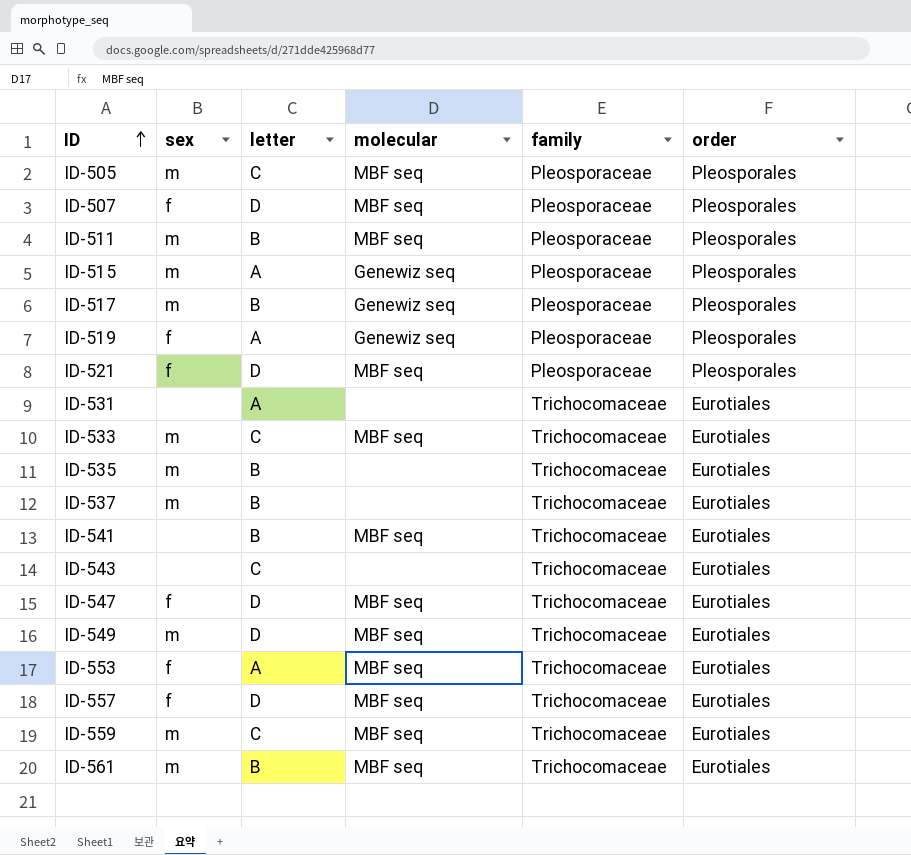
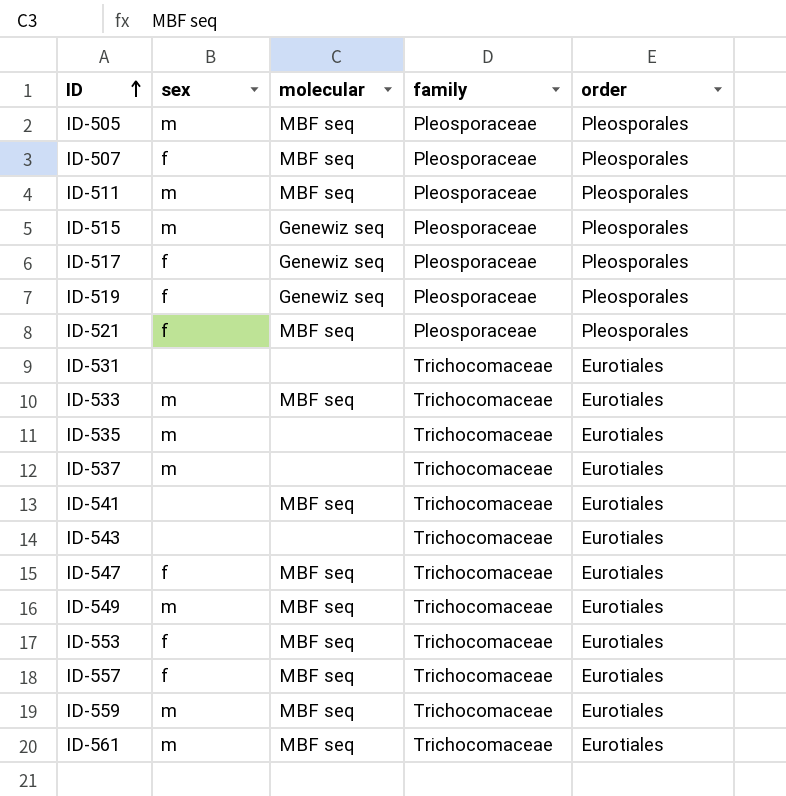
column letter | position: 3 -> none
ID-517 | sex: m -> f

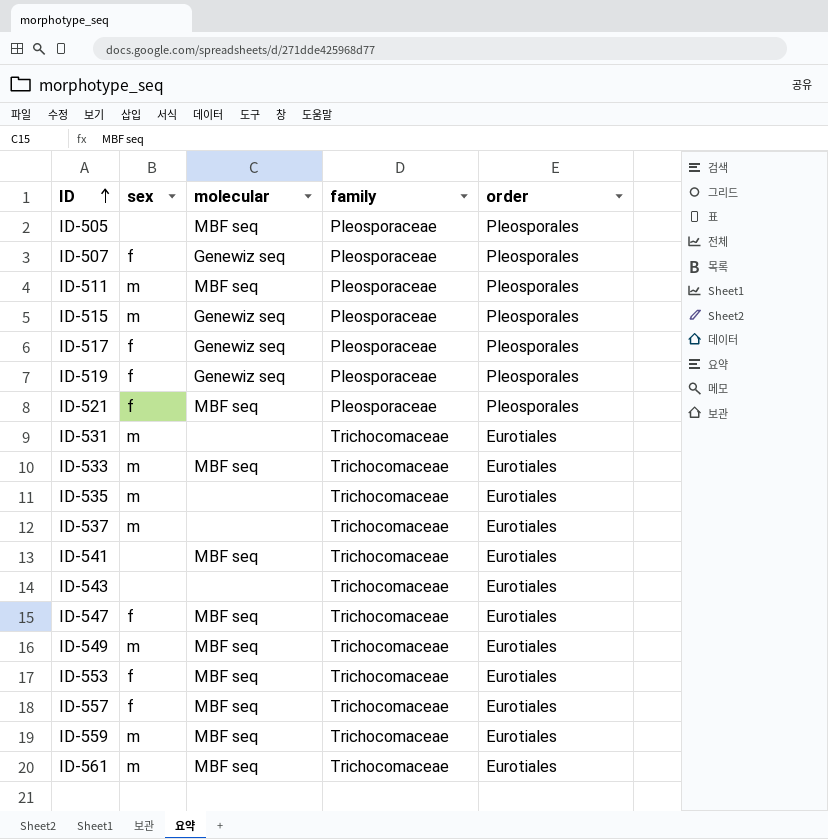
ID-505 | sex: m -> none
ID-507 | molecular: MBF seq -> Genewiz seq
ID-531 | sex: none -> m

